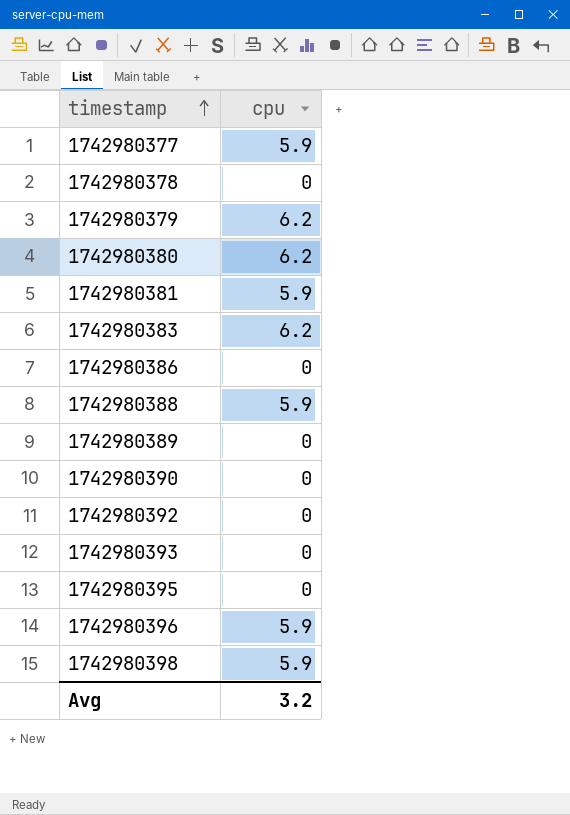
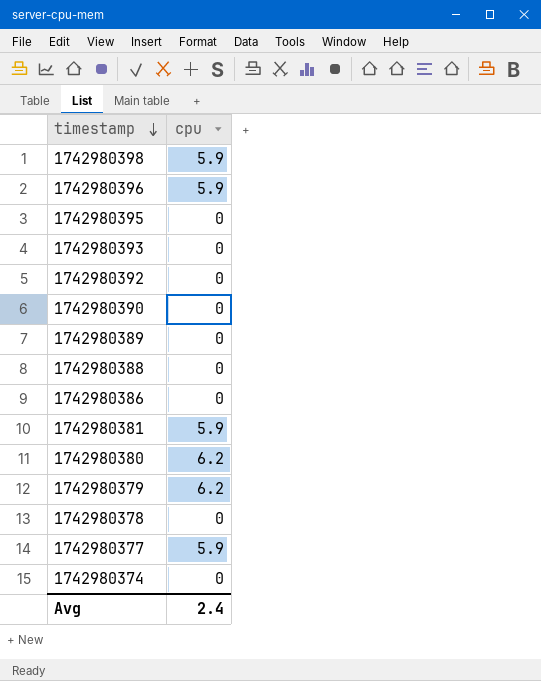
row order: timestamp ascending -> timestamp descending
row 1742980383: 6.2 -> none
1742980388 | cpu: 5.9 -> 0
row 1742980374: none -> 0
Avg | cpu: 3.2 -> 2.4

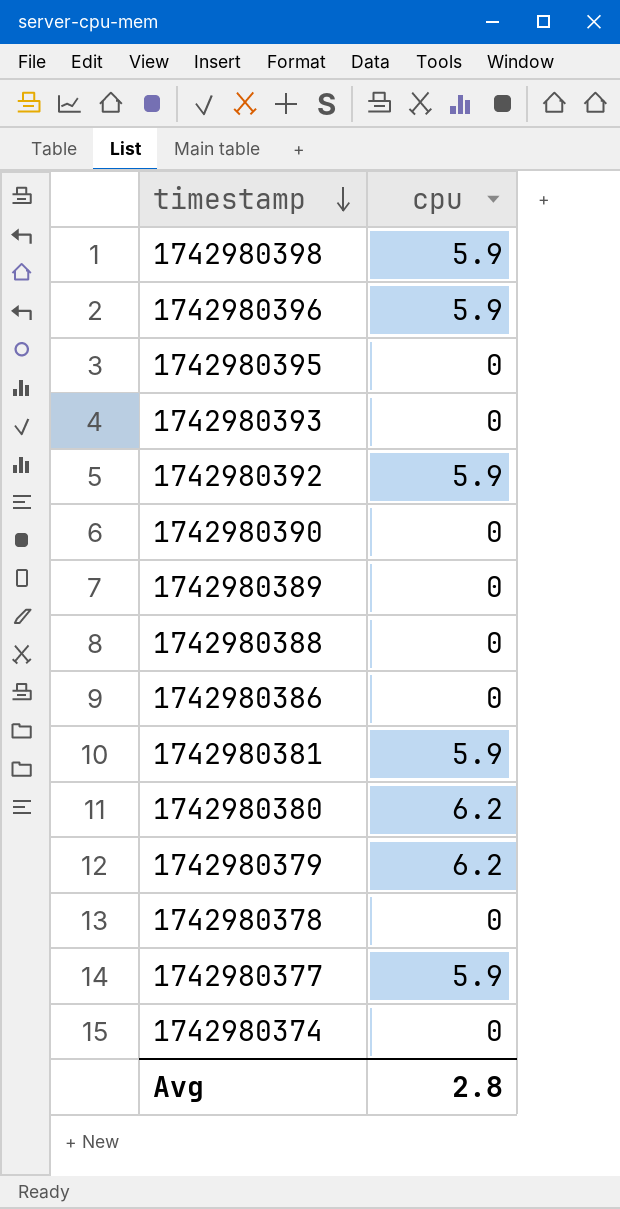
1742980392 | cpu: 0 -> 5.9
Avg | cpu: 2.4 -> 2.8

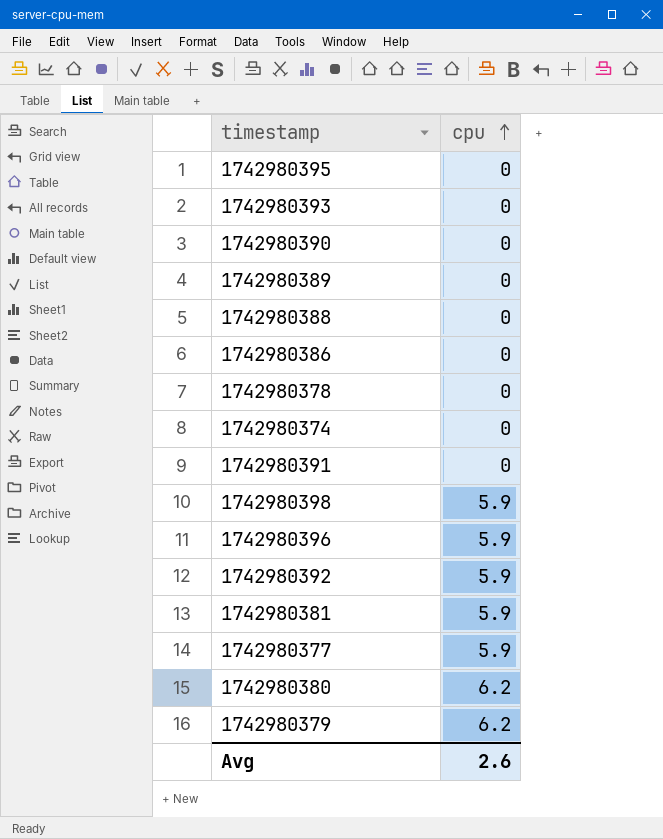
row order: timestamp descending -> cpu ascending
row 1742980391: none -> 0
Avg | cpu: 2.8 -> 2.6

